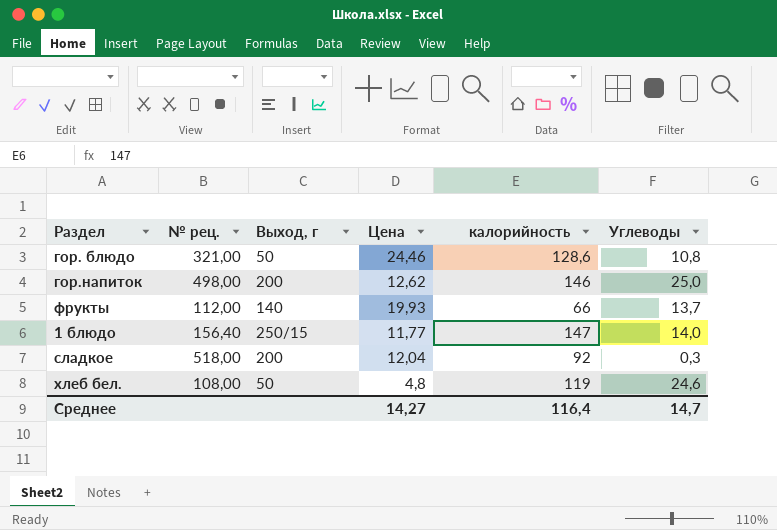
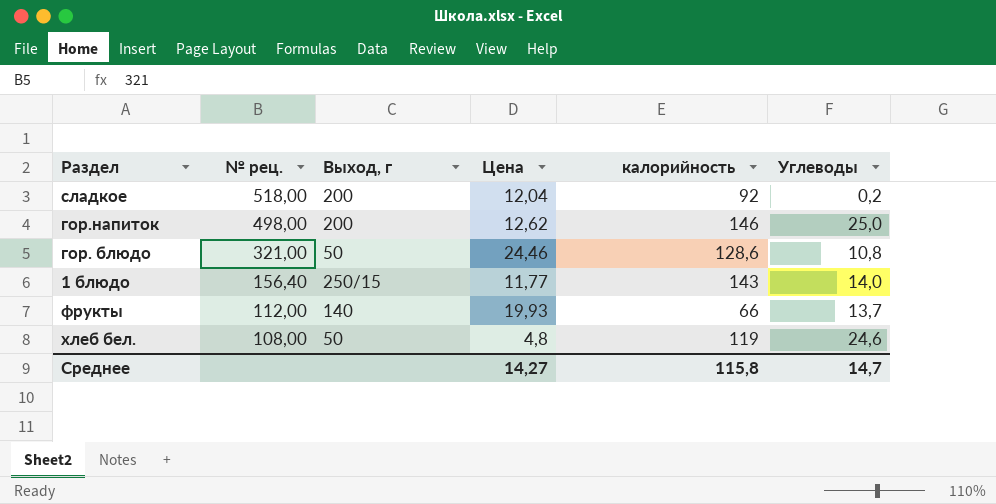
row order: none -> № рец. descending
сладкое | Углеводы: 0,3 -> 0,2
1 блюдо | калорийность: 147 -> 143
Среднее | калорийность: 116,4 -> 115,8

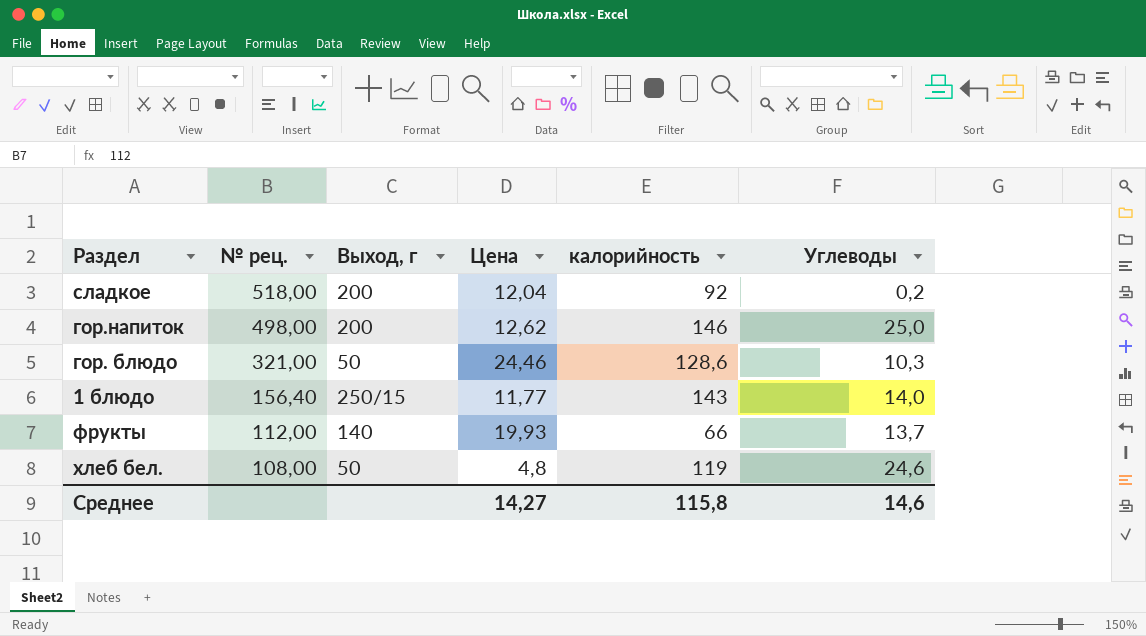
гор. блюдо | Углеводы: 10,8 -> 10,3
Среднее | Углеводы: 14,7 -> 14,6

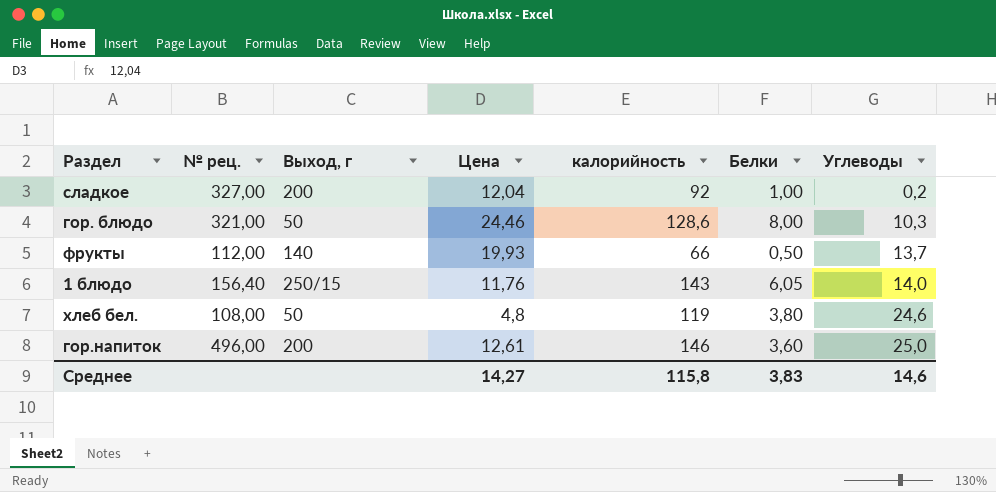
row order: № рец. descending -> Углеводы ascending
column Белки | position: none -> 6
сладкое | № рец.: 518,00 -> 327,00
1 блюдо | Цена: 11,77 -> 11,76
гор.напиток | № рец.: 498,00 -> 496,00
гор.напиток | Цена: 12,62 -> 12,61

